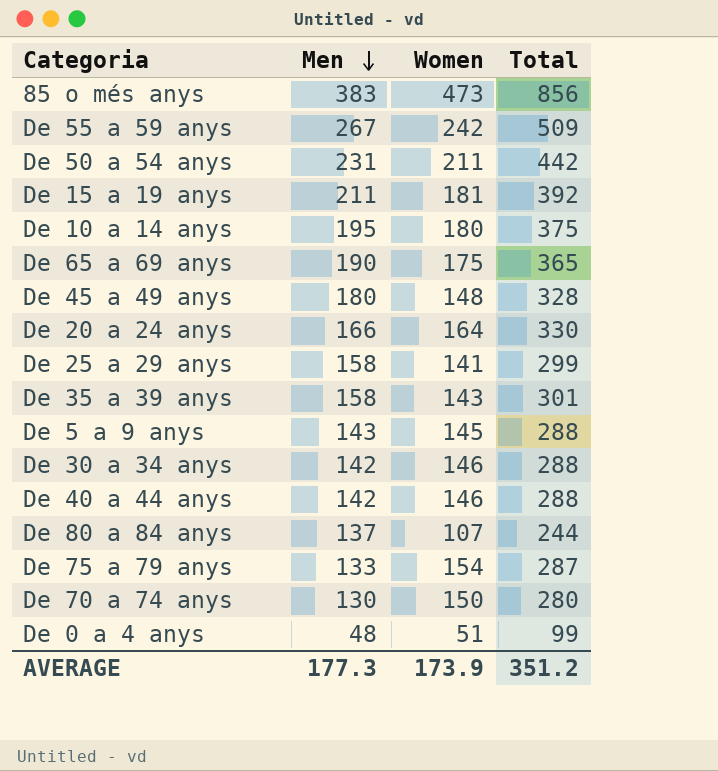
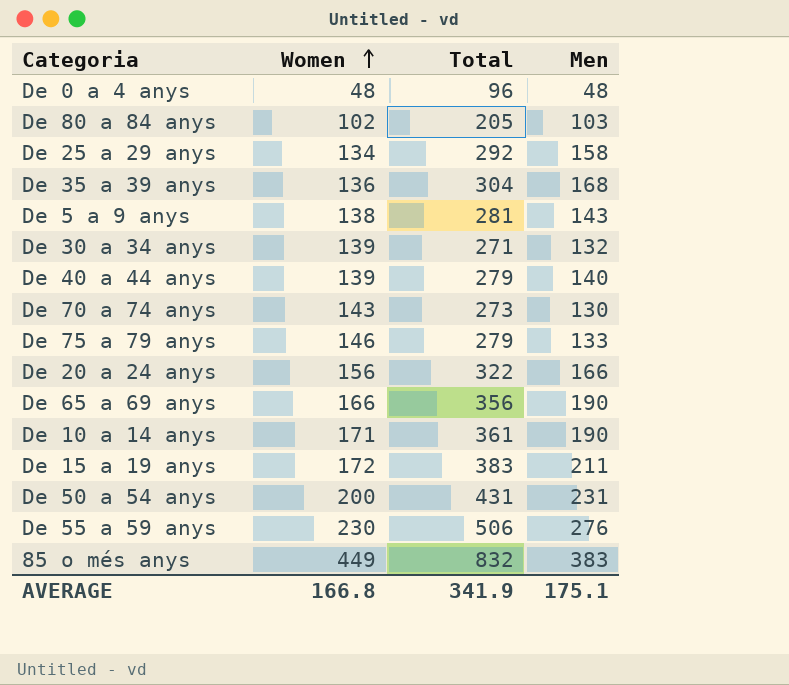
row order: Men descending -> Women ascending
column Men | position: 2 -> 4
row De 45 a 49 anys: 180 | 148 | 328 -> none
De 0 a 4 anys | Women: 51 -> 48
De 0 a 4 anys | Total: 99 -> 96
De 80 a 84 anys | Women: 107 -> 102
De 80 a 84 anys | Total: 244 -> 205
De 80 a 84 anys | Men: 137 -> 103
De 25 a 29 anys | Women: 141 -> 134
De 25 a 29 anys | Total: 299 -> 292
De 35 a 39 anys | Women: 143 -> 136
De 35 a 39 anys | Total: 301 -> 304
De 35 a 39 anys | Men: 158 -> 168
De 5 a 9 anys | Women: 145 -> 138
De 5 a 9 anys | Total: 288 -> 281
De 30 a 34 anys | Women: 146 -> 139
De 30 a 34 anys | Total: 288 -> 271
De 30 a 34 anys | Men: 142 -> 132
De 40 a 44 anys | Women: 146 -> 139
De 40 a 44 anys | Total: 288 -> 279
De 40 a 44 anys | Men: 142 -> 140
De 70 a 74 anys | Women: 150 -> 143
De 70 a 74 anys | Total: 280 -> 273
De 75 a 79 anys | Women: 154 -> 146
De 75 a 79 anys | Total: 287 -> 279
De 20 a 24 anys | Women: 164 -> 156
De 20 a 24 anys | Total: 330 -> 322
De 65 a 69 anys | Women: 175 -> 166
De 65 a 69 anys | Total: 365 -> 356
De 10 a 14 anys | Women: 180 -> 171
De 10 a 14 anys | Total: 375 -> 361
De 10 a 14 anys | Men: 195 -> 190
De 15 a 19 anys | Women: 181 -> 172
De 15 a 19 anys | Total: 392 -> 383
De 50 a 54 anys | Women: 211 -> 200
De 50 a 54 anys | Total: 442 -> 431
De 55 a 59 anys | Women: 242 -> 230
De 55 a 59 anys | Total: 509 -> 506
De 55 a 59 anys | Men: 267 -> 276
85 o més anys | Women: 473 -> 449
85 o més anys | Total: 856 -> 832
AVERAGE | Women: 173.9 -> 166.8
AVERAGE | Total: 351.2 -> 341.9
AVERAGE | Men: 177.3 -> 175.1

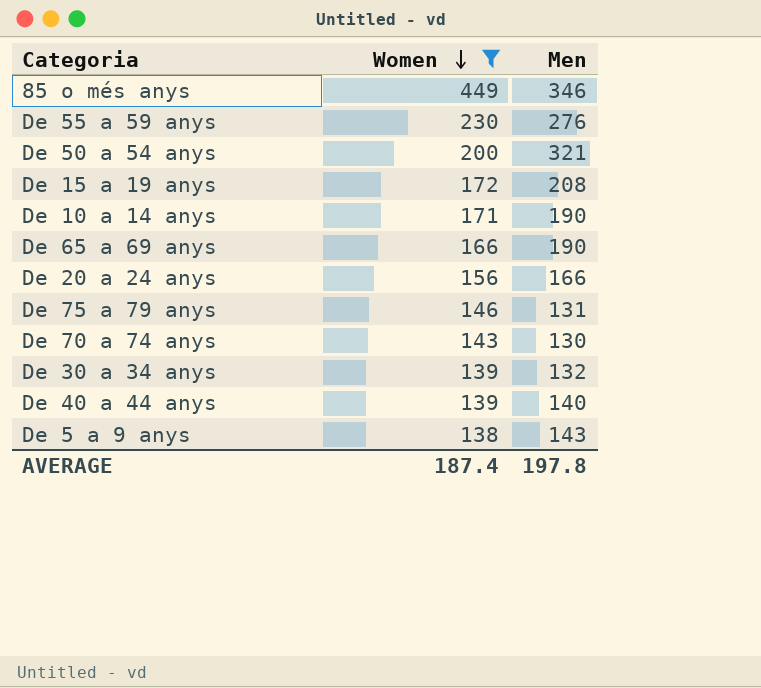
filter: none -> Women >= 138
row order: Women ascending -> Women descending
column Total | formula: [Women] + [Men] -> none
85 o més anys | Men: 383 -> 346
De 50 a 54 anys | Men: 231 -> 321
De 15 a 19 anys | Men: 211 -> 208
De 75 a 79 anys | Men: 133 -> 131
AVERAGE | Women: 166.8 -> 187.4
AVERAGE | Men: 175.1 -> 197.8

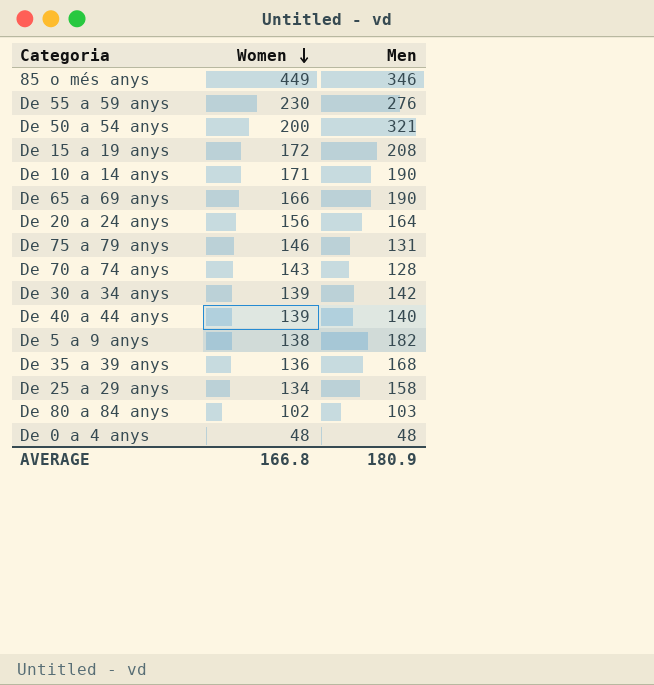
filter: Women >= 138 -> none
De 20 a 24 anys | Men: 166 -> 164
De 70 a 74 anys | Men: 130 -> 128
De 30 a 34 anys | Men: 132 -> 142
De 5 a 9 anys | Men: 143 -> 182
AVERAGE | Women: 187.4 -> 166.8
AVERAGE | Men: 197.8 -> 180.9

